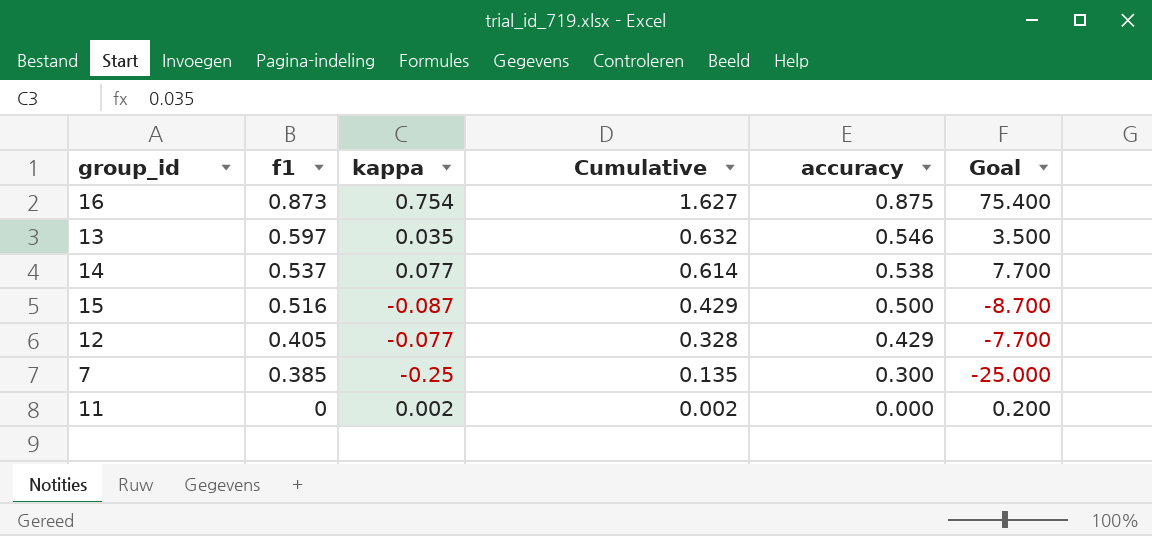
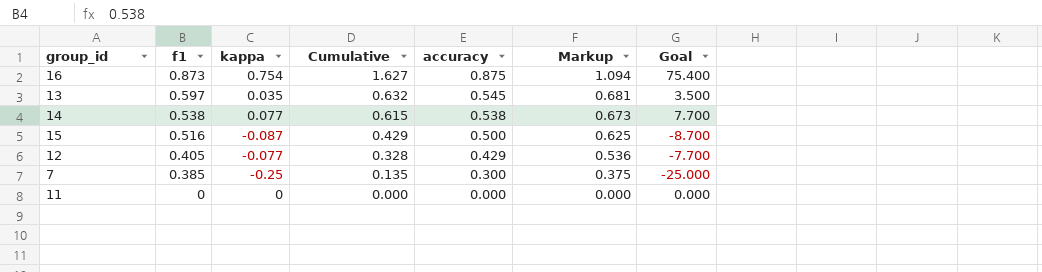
column Markup | formula: none -> [accuracy] * 1.25
13 | accuracy: 0.546 -> 0.545
14 | f1: 0.537 -> 0.538
14 | Cumulative: 0.614 -> 0.615
11 | kappa: 0.002 -> 0
11 | Cumulative: 0.002 -> 0.000
11 | Goal: 0.200 -> 0.000

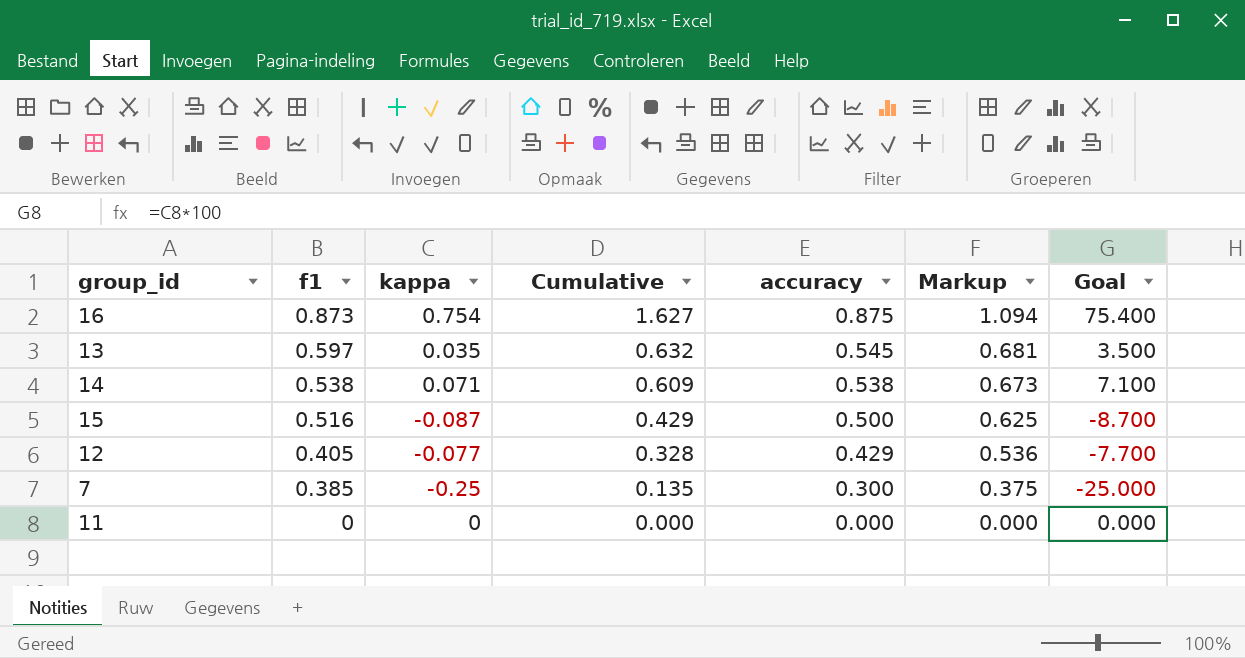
14 | kappa: 0.077 -> 0.071
14 | Cumulative: 0.615 -> 0.609
14 | Goal: 7.700 -> 7.100

